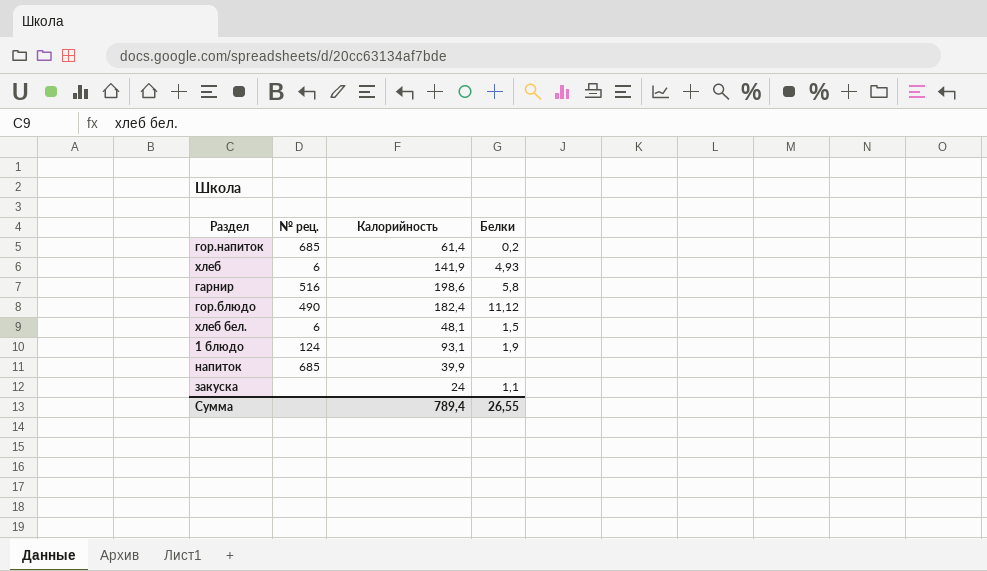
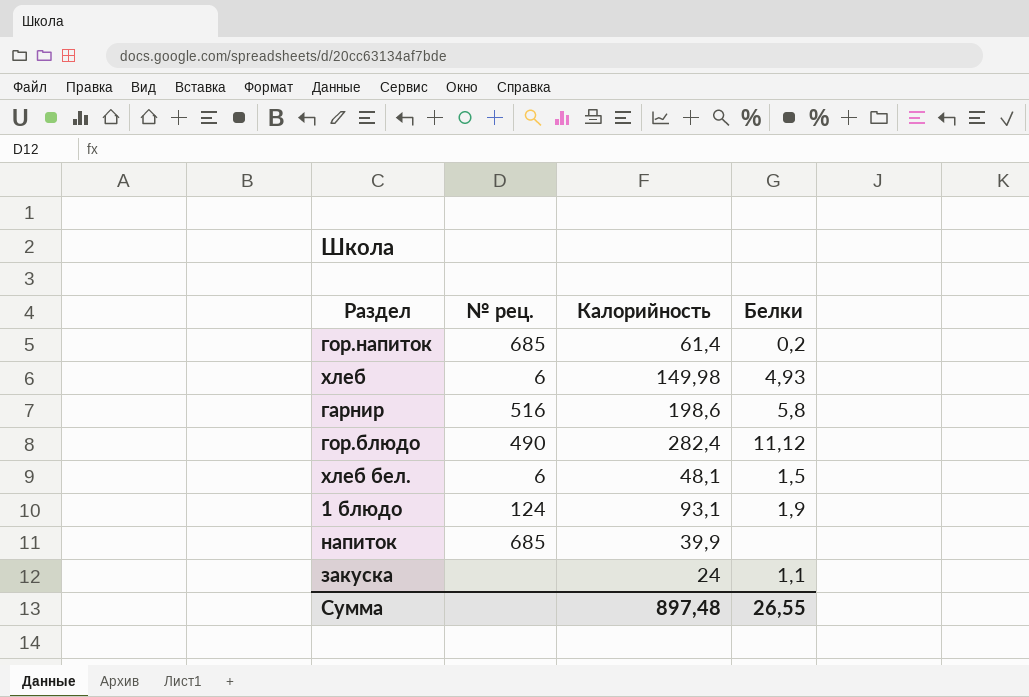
хлеб | Калорийность: 141,9 -> 149,98
гор.блюдо | Калорийность: 182,4 -> 282,4
Сумма | Калорийность: 789,4 -> 897,48

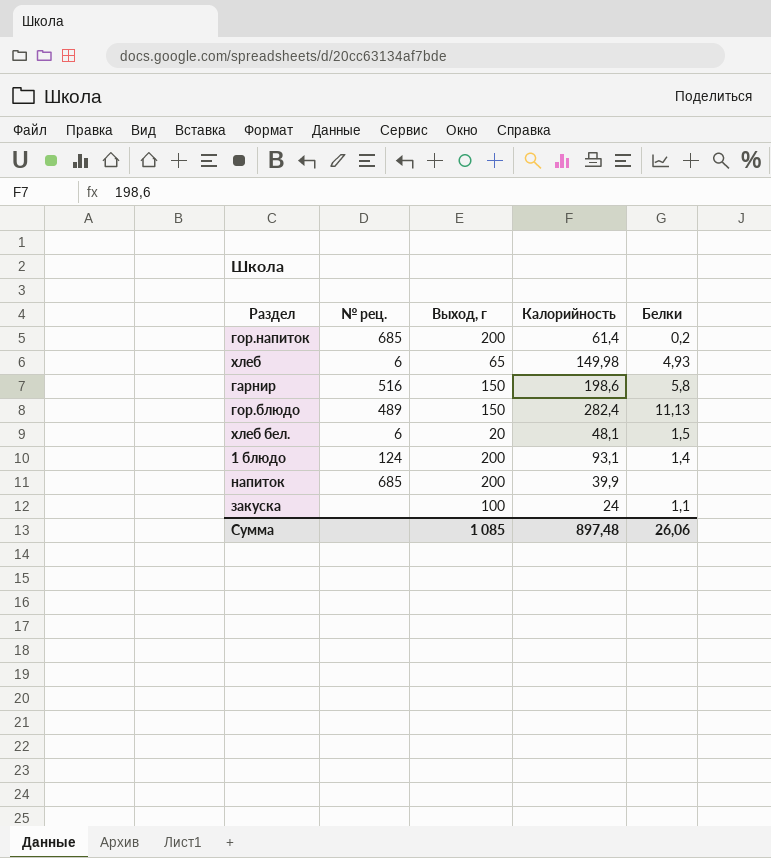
column Выход, г | position: none -> 3
гор.блюдо | № рец.: 490 -> 489
гор.блюдо | Белки: 11,12 -> 11,13
1 блюдо | Белки: 1,9 -> 1,4
Сумма | Белки: 26,55 -> 26,06

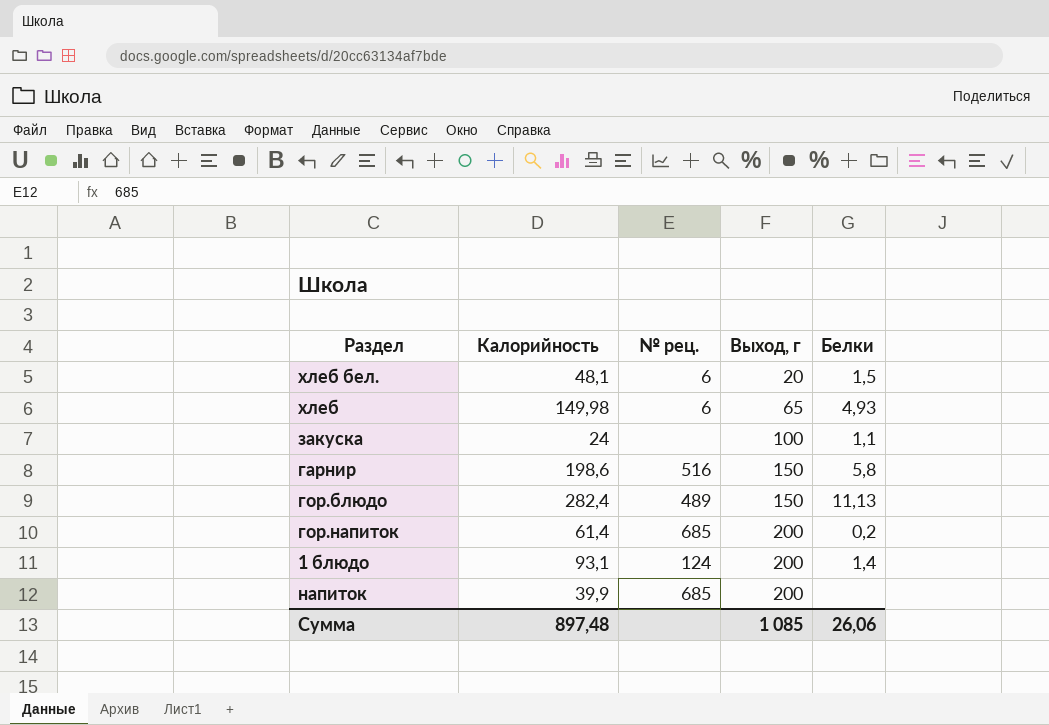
row order: none -> Выход, г ascending
column Калорийность | position: 4 -> 2

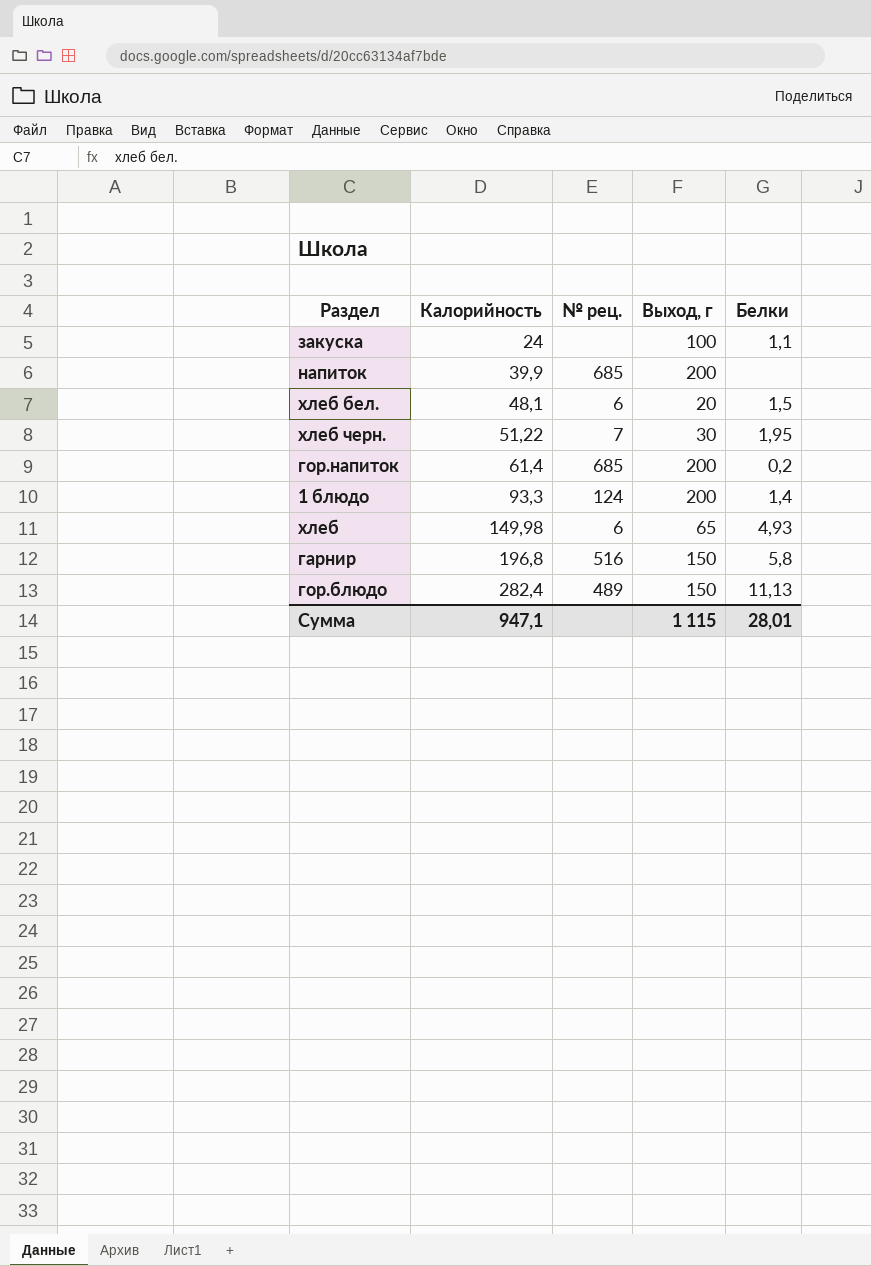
row order: Выход, г ascending -> Калорийность ascending
row хлеб черн.: none -> 51,22 | 7 | 30 | 1,95
1 блюдо | Калорийность: 93,1 -> 93,3
гарнир | Калорийность: 198,6 -> 196,8
Сумма | Калорийность: 897,48 -> 947,1
Сумма | Выход, г: 1 085 -> 1 115
Сумма | Белки: 26,06 -> 28,01

